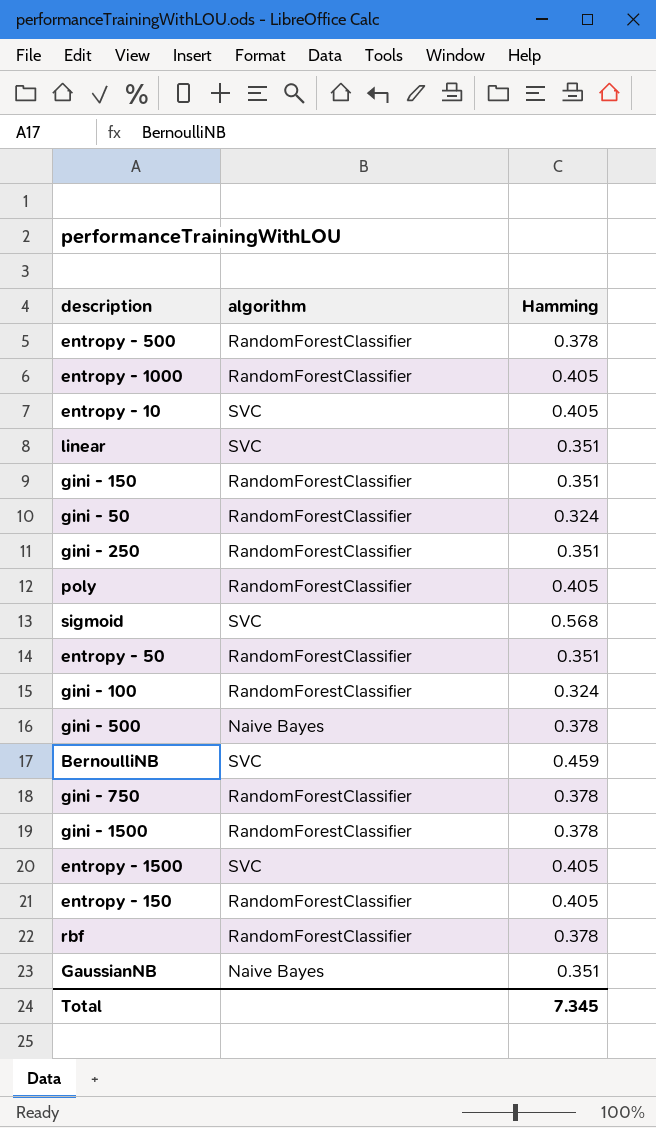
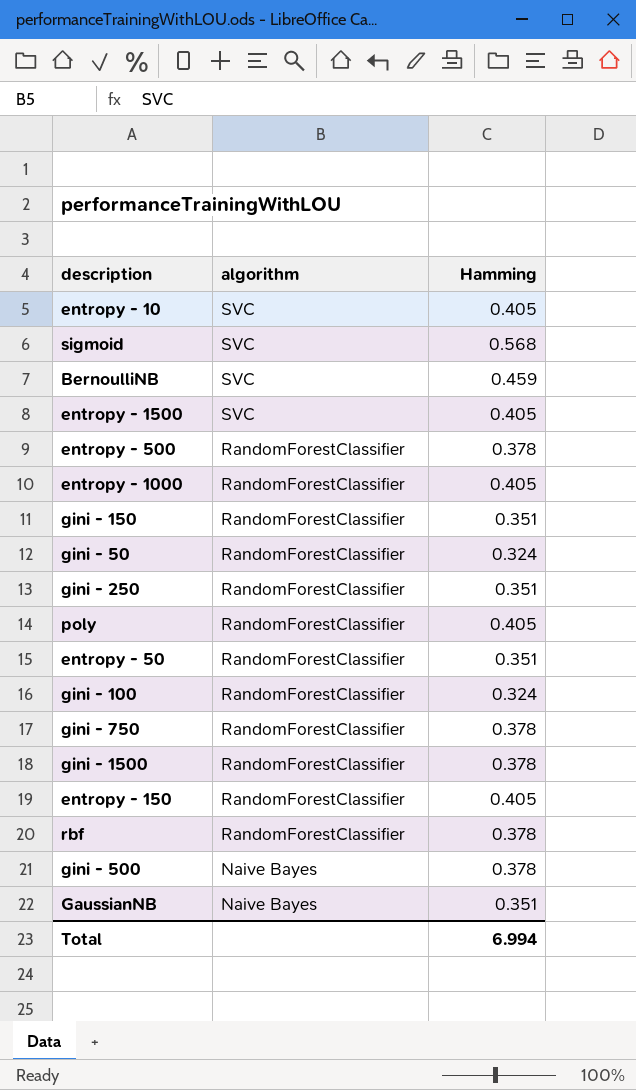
row order: none -> algorithm descending
row linear: SVC | 0.351 -> none
Total | Hamming: 7.345 -> 6.994

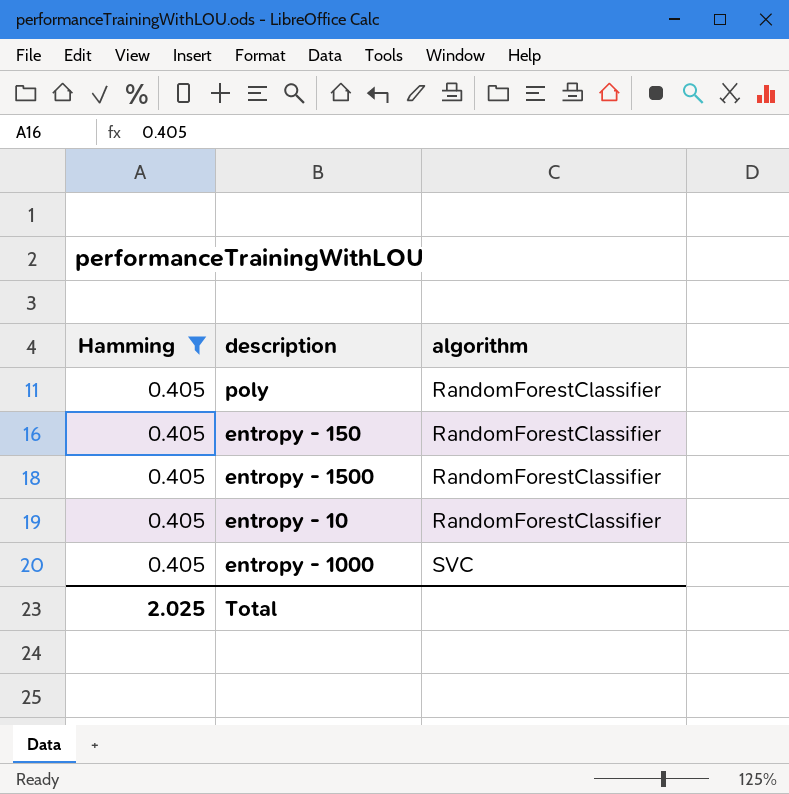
filter: none -> Hamming = 0.405
row order: algorithm descending -> algorithm ascending
column Hamming | position: 3 -> 1
entropy - 1500 | algorithm: SVC -> RandomForestClassifier
entropy - 10 | algorithm: SVC -> RandomForestClassifier
entropy - 1000 | algorithm: RandomForestClassifier -> SVC
Total | Hamming: 6.994 -> 2.025

